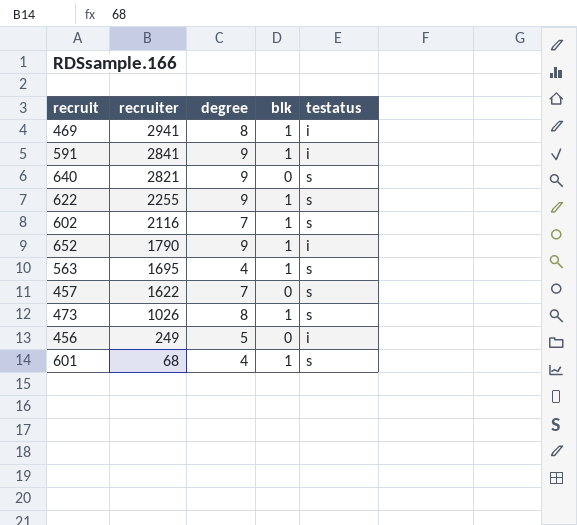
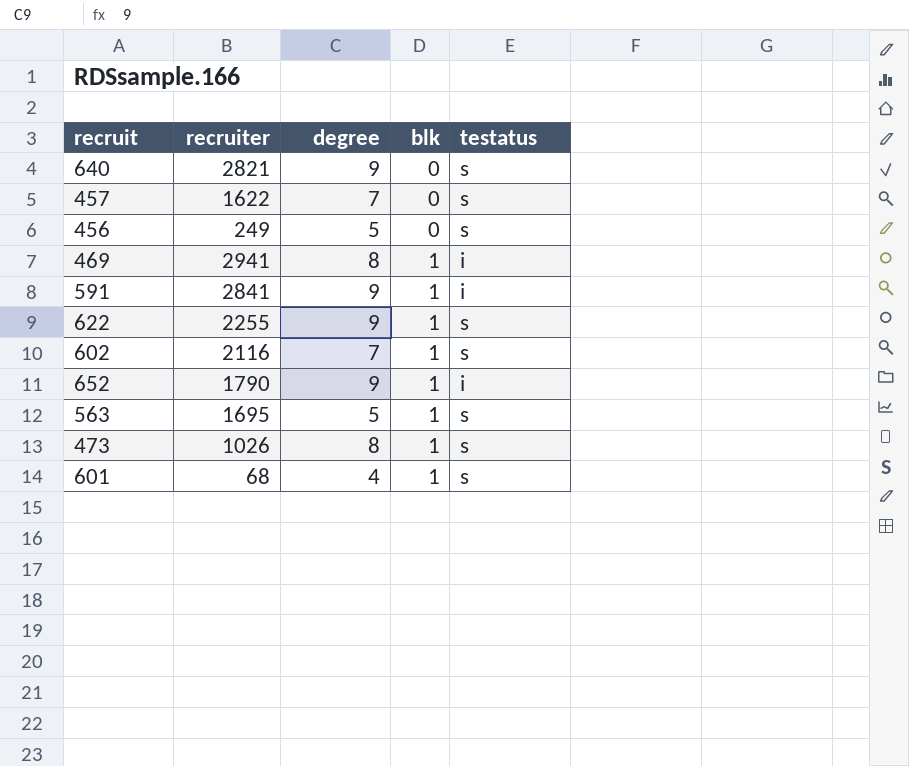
row order: recruiter descending -> blk ascending
456 | testatus: i -> s
563 | degree: 4 -> 5

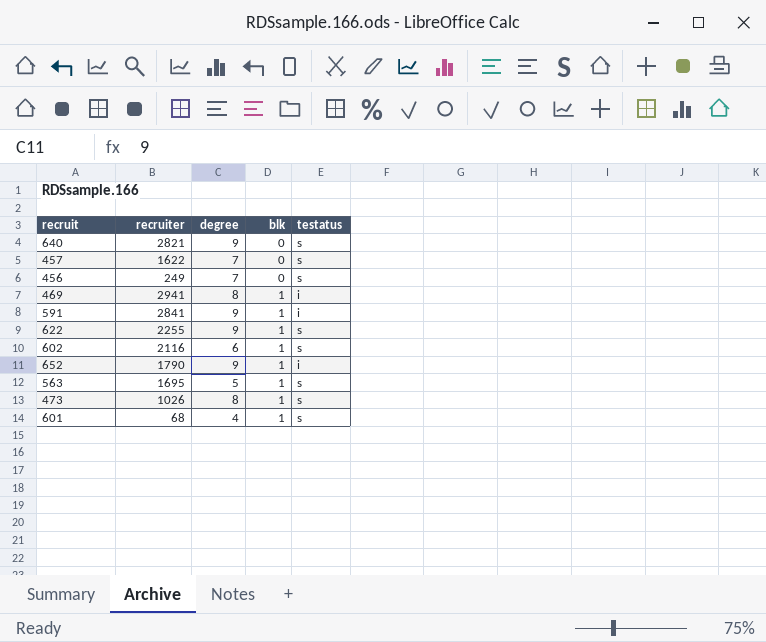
456 | degree: 5 -> 7
602 | degree: 7 -> 6

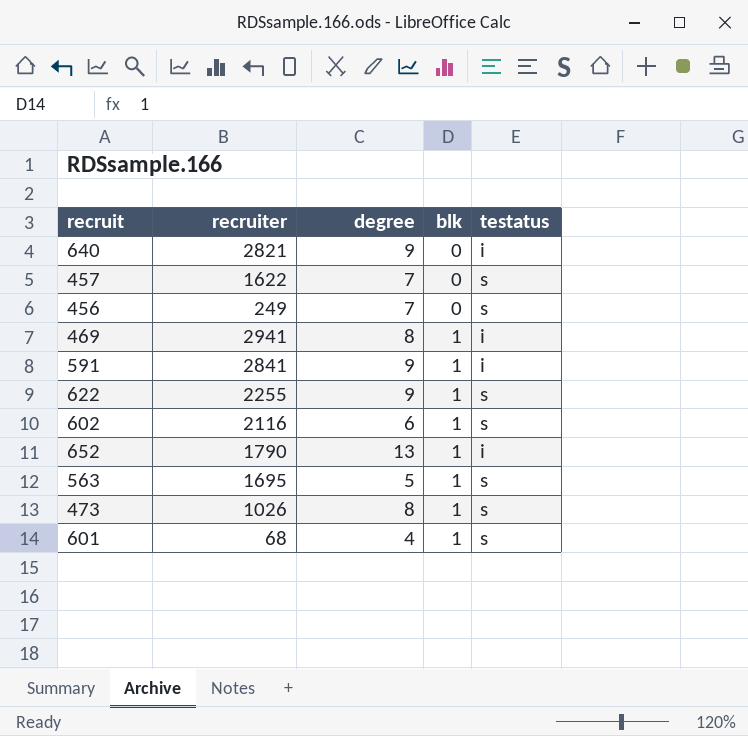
640 | testatus: s -> i
652 | degree: 9 -> 13

